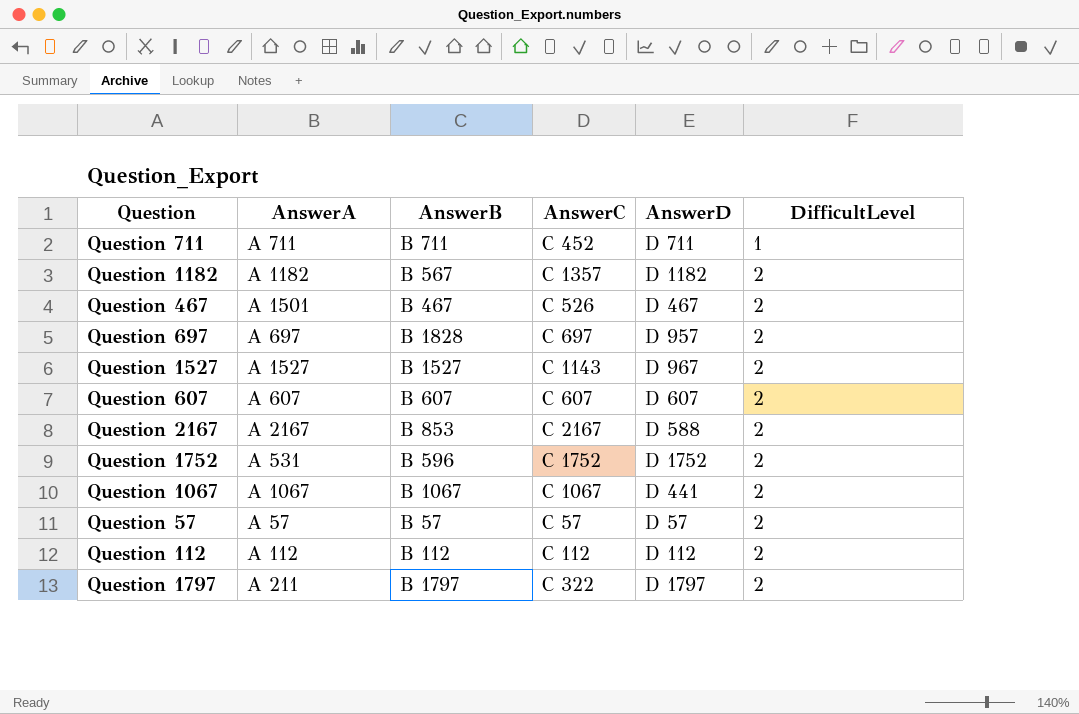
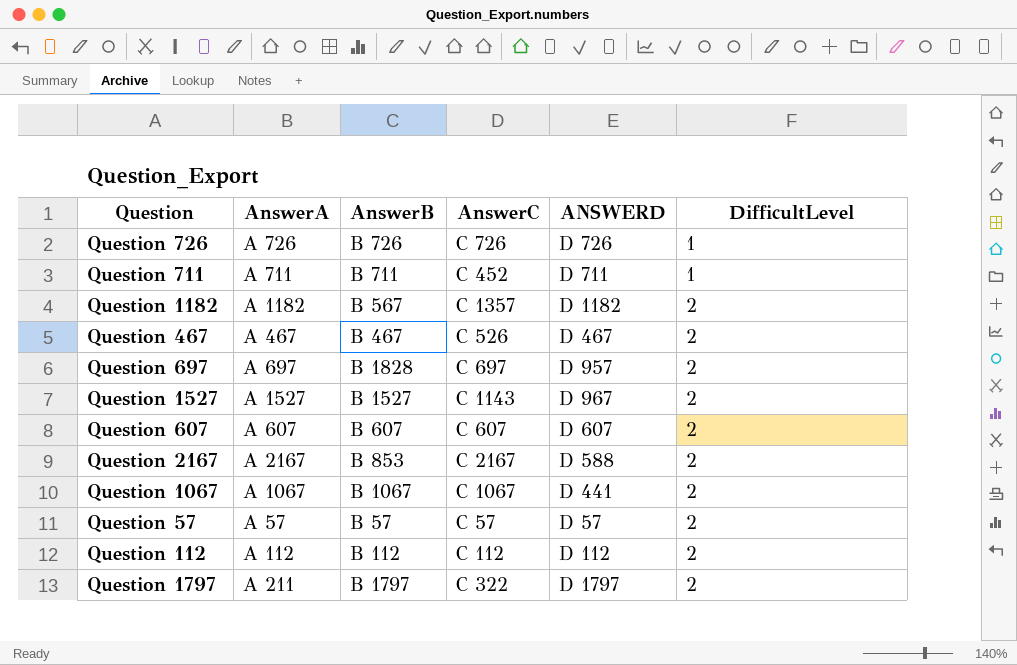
column name: AnswerD -> ANSWERD
row Question 1752: A 531 | B 596 | C 1752 | D 1752 | 2 -> none
row Question 726: none -> A 726 | B 726 | C 726 | D 726 | 1
Question 467 | AnswerA: A 1501 -> A 467

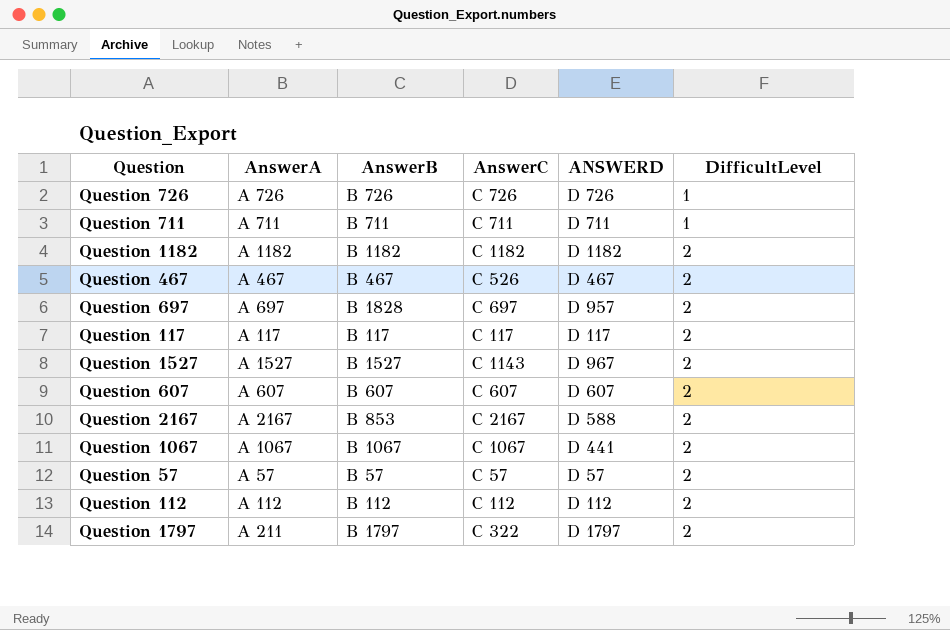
Question 711 | AnswerC: C 452 -> C 711
Question 1182 | AnswerB: B 567 -> B 1182
Question 1182 | AnswerC: C 1357 -> C 1182
row Question 117: none -> A 117 | B 117 | C 117 | D 117 | 2

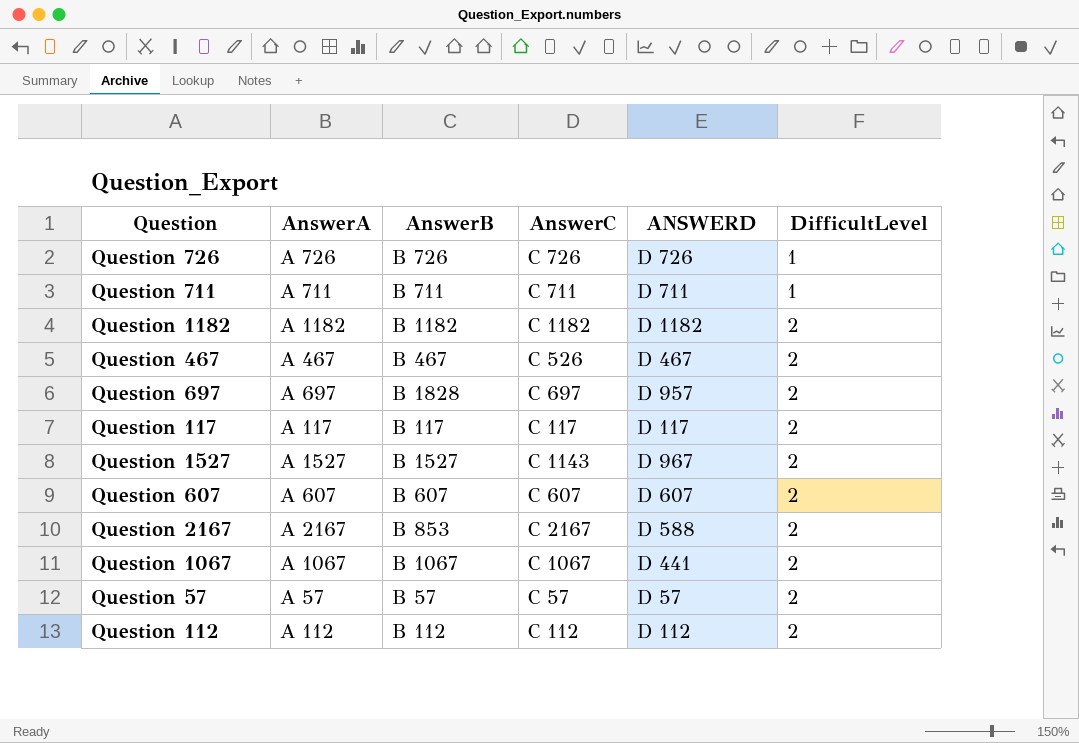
row Question 1797: A 211 | B 1797 | C 322 | D 1797 | 2 -> none

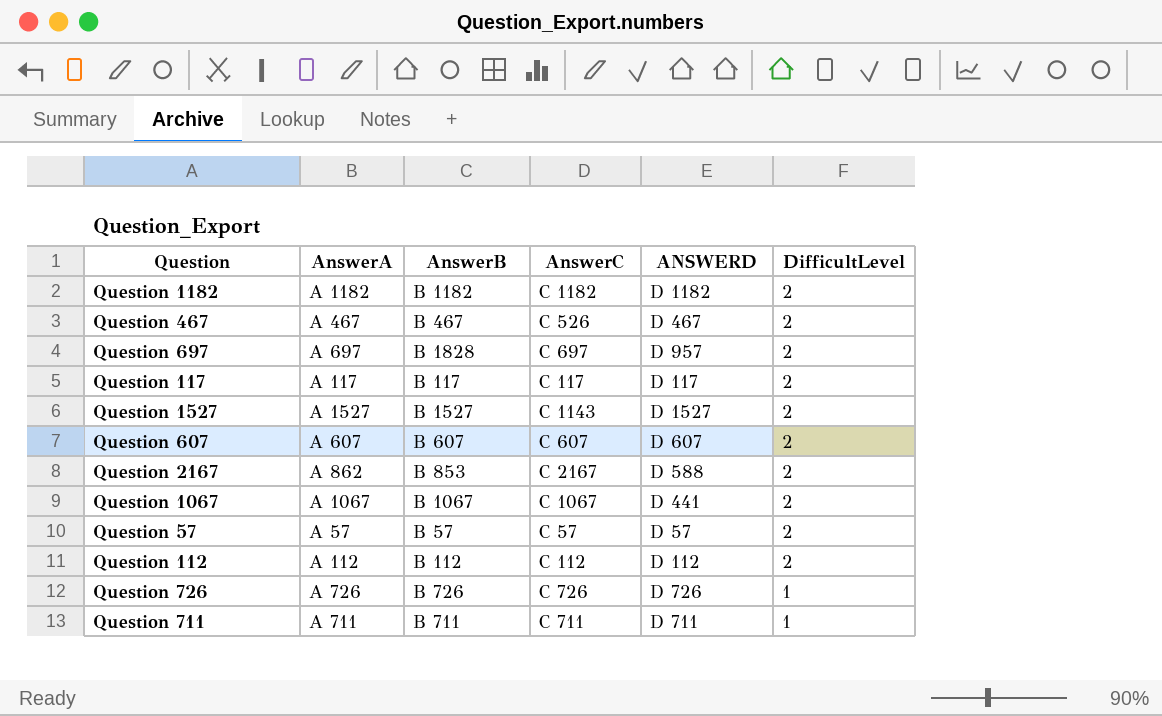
row order: DifficultLevel ascending -> DifficultLevel descending
Question 1527 | ANSWERD: D 967 -> D 1527
Question 2167 | AnswerA: A 2167 -> A 862

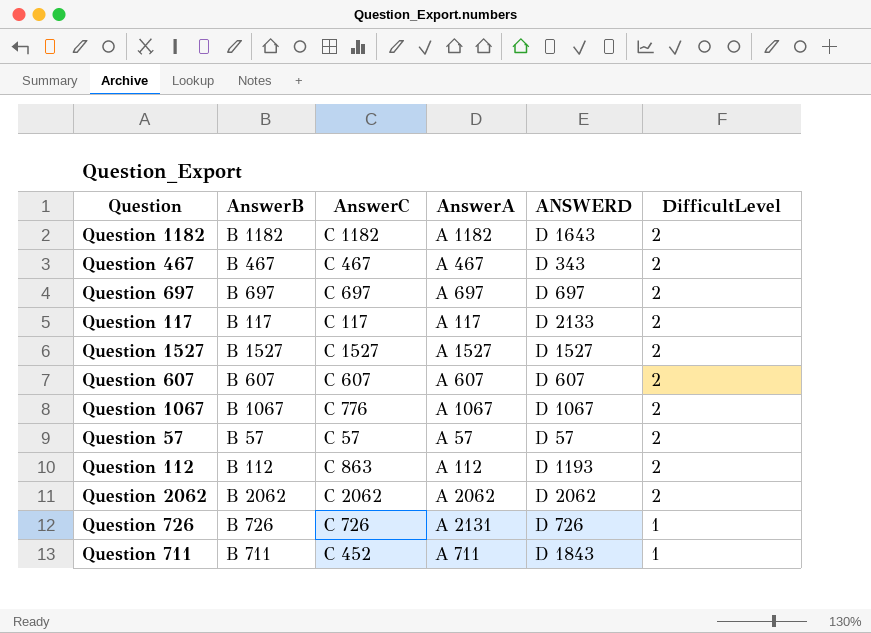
column AnswerA | position: 2 -> 4
row Question 2167: A 862 | B 853 | C 2167 | D 588 | 2 -> none
Question 1182 | ANSWERD: D 1182 -> D 1643
Question 467 | AnswerC: C 526 -> C 467
Question 467 | ANSWERD: D 467 -> D 343
Question 697 | AnswerB: B 1828 -> B 697
Question 697 | ANSWERD: D 957 -> D 697
Question 117 | ANSWERD: D 117 -> D 2133
Question 1527 | AnswerC: C 1143 -> C 1527
Question 1067 | AnswerC: C 1067 -> C 776
Question 1067 | ANSWERD: D 441 -> D 1067
Question 112 | AnswerC: C 112 -> C 863
Question 112 | ANSWERD: D 112 -> D 1193
row Question 2062: none -> B 2062 | C 2062 | A 2062 | D 2062 | 2
Question 726 | AnswerA: A 726 -> A 2131
Question 711 | AnswerC: C 711 -> C 452
Question 711 | ANSWERD: D 711 -> D 1843

